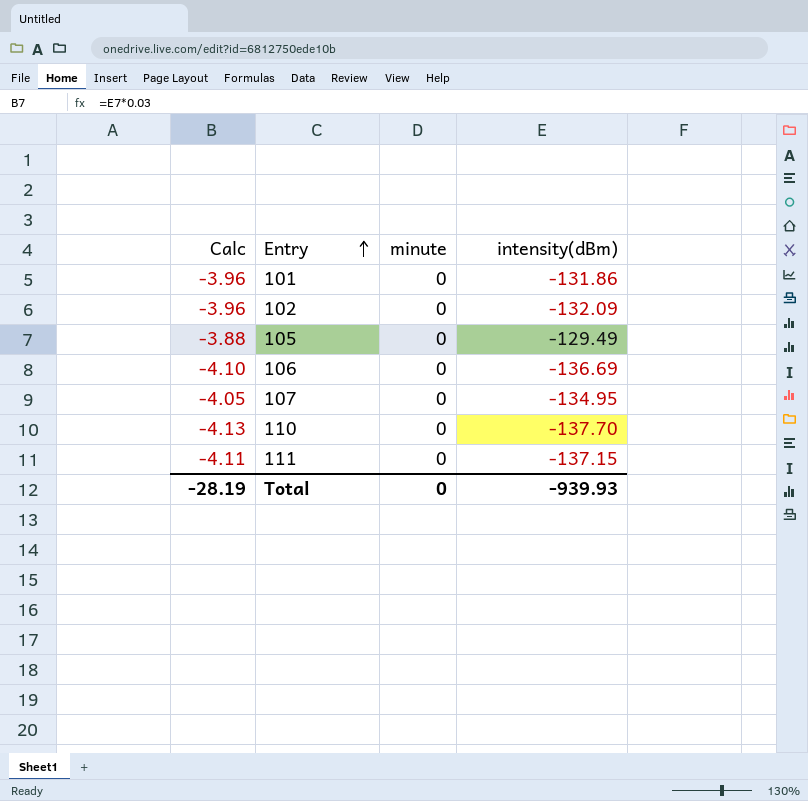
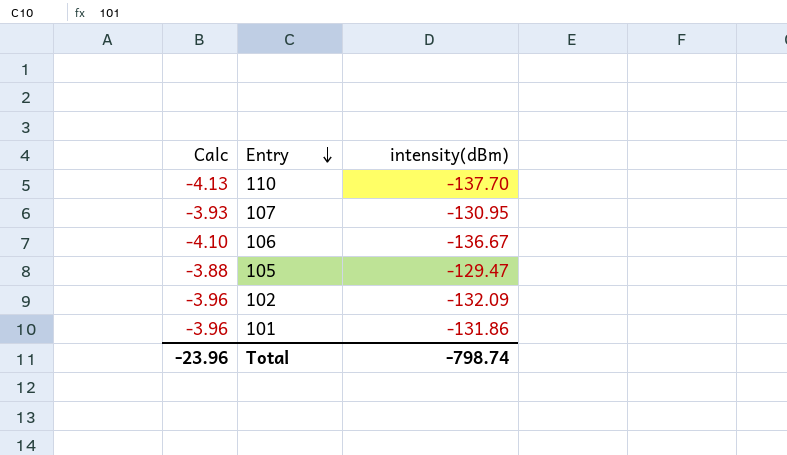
row order: Entry ascending -> Entry descending
column minute | position: 3 -> none
row 111: -4.11 | 0 | -137.15 -> none
107 | Calc: -4.05 -> -3.93
107 | intensity(dBm): -134.95 -> -130.95
106 | intensity(dBm): -136.69 -> -136.67
105 | intensity(dBm): -129.49 -> -129.47
Total | Calc: -28.19 -> -23.96
Total | intensity(dBm): -939.93 -> -798.74

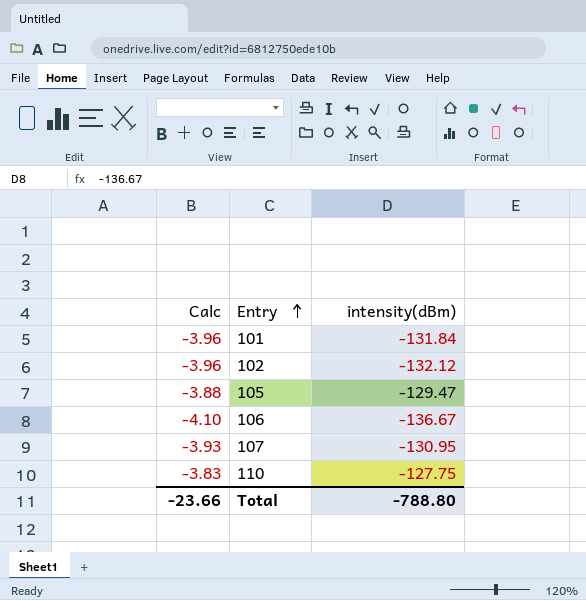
row order: Entry descending -> Entry ascending
101 | intensity(dBm): -131.86 -> -131.84
102 | intensity(dBm): -132.09 -> -132.12
110 | Calc: -4.13 -> -3.83
110 | intensity(dBm): -137.70 -> -127.75
Total | Calc: -23.96 -> -23.66
Total | intensity(dBm): -798.74 -> -788.80

